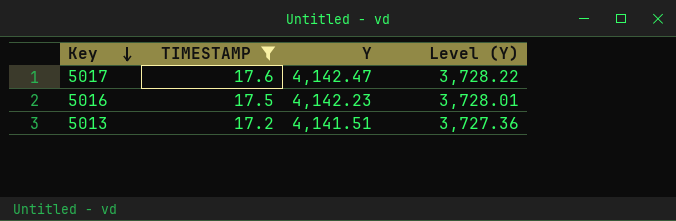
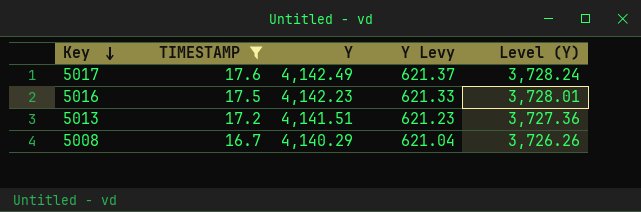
column Y Levy | formula: none -> [Y] * 0.15
5017 | Y: 4,142.47 -> 4,142.49
5017 | Level (Y): 3,728.22 -> 3,728.24
row 5008: none -> 16.7 | 4,140.29 | 621.04 | 3,726.26

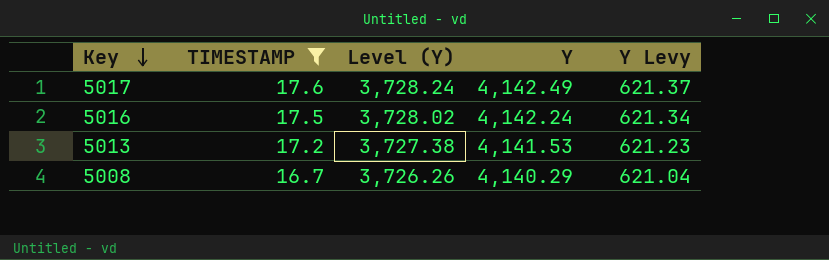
column Level (Y) | position: 5 -> 3
5016 | Level (Y): 3,728.01 -> 3,728.02
5016 | Y: 4,142.23 -> 4,142.24
5016 | Y Levy: 621.33 -> 621.34
5013 | Level (Y): 3,727.36 -> 3,727.38
5013 | Y: 4,141.51 -> 4,141.53

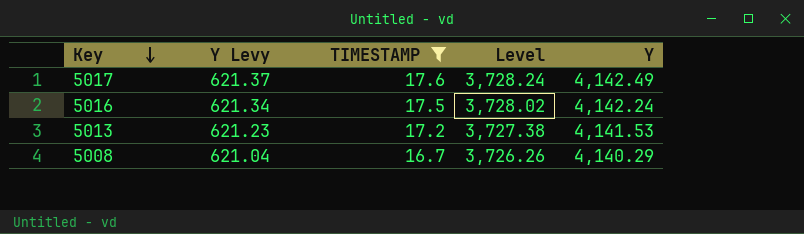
column Y Levy | position: 5 -> 2
column name: Level (Y) -> Level

